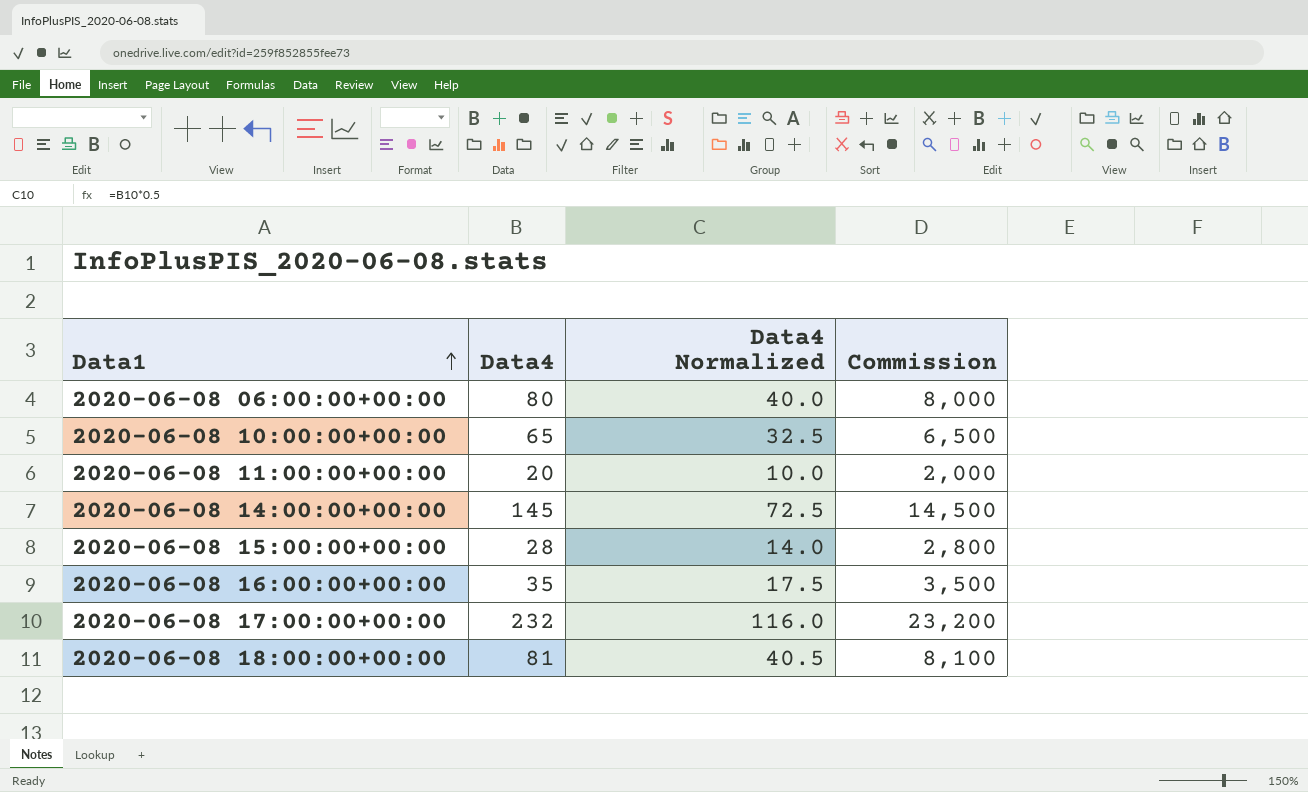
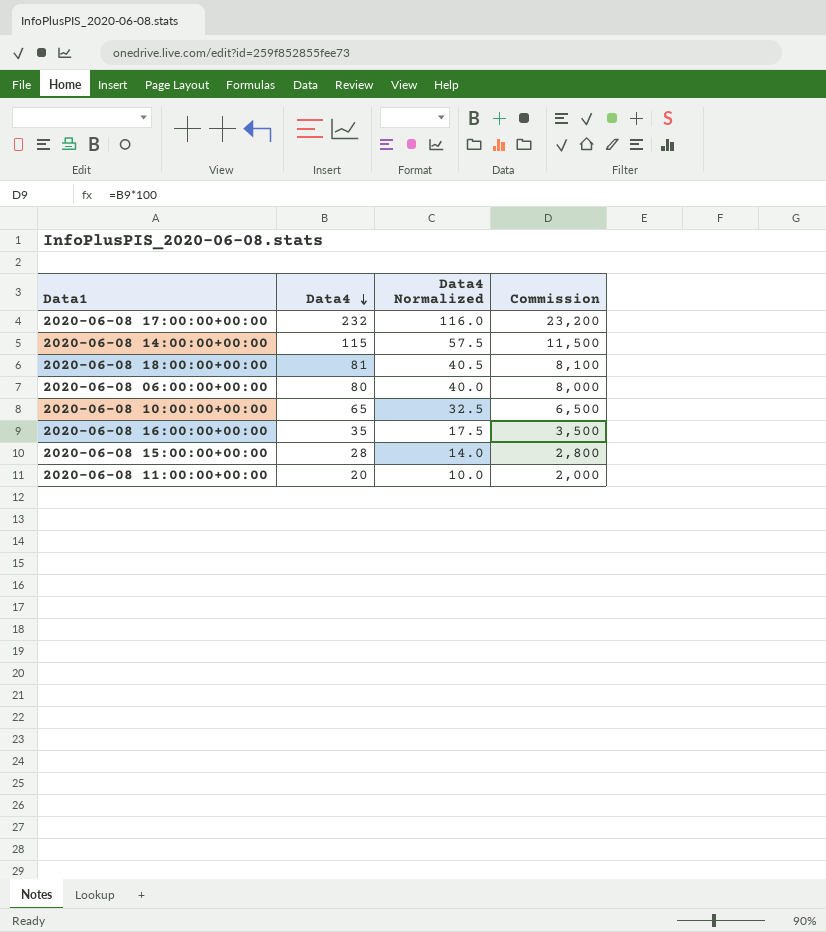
row order: Data1 ascending -> Data4 descending
2020-06-08 14:00:00+00:00 | Data4: 145 -> 115
2020-06-08 14:00:00+00:00 | Data4 Normalized: 72.5 -> 57.5
2020-06-08 14:00:00+00:00 | Commission: 14,500 -> 11,500

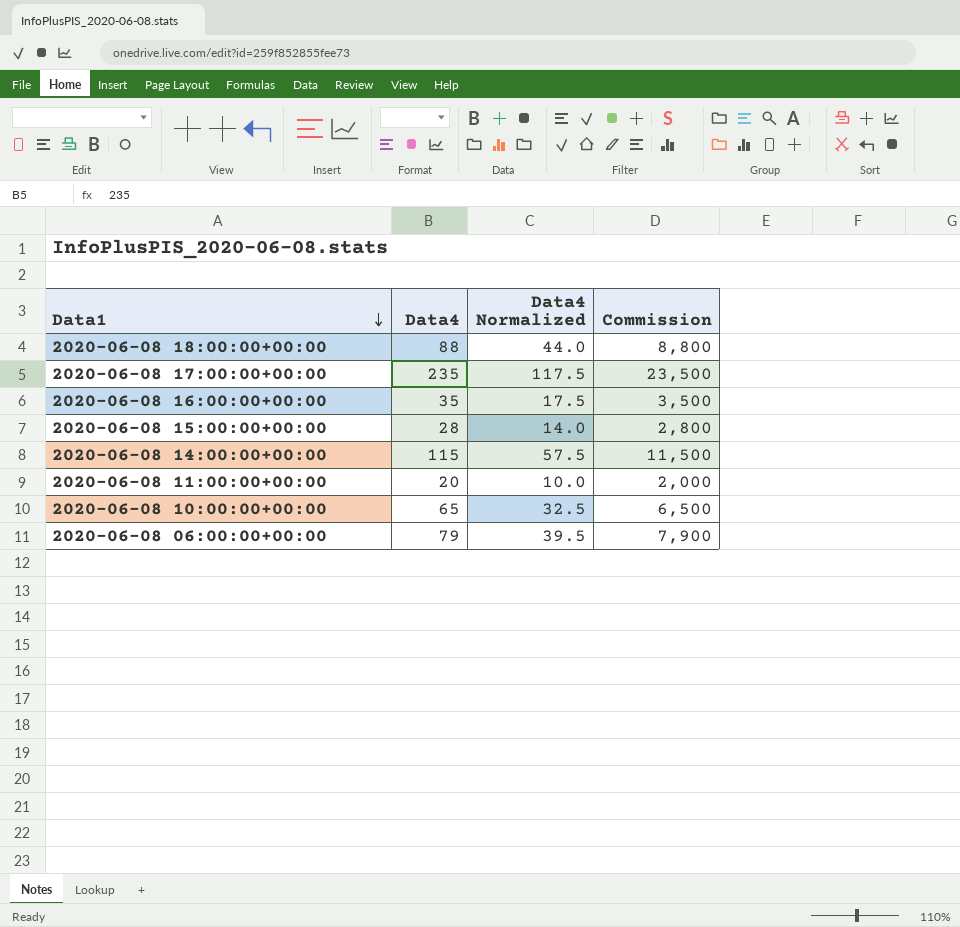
row order: Data4 descending -> Data1 descending
2020-06-08 18:00:00+00:00 | Data4: 81 -> 88
2020-06-08 18:00:00+00:00 | Data4 Normalized: 40.5 -> 44.0
2020-06-08 18:00:00+00:00 | Commission: 8,100 -> 8,800
2020-06-08 17:00:00+00:00 | Data4: 232 -> 235
2020-06-08 17:00:00+00:00 | Data4 Normalized: 116.0 -> 117.5
2020-06-08 17:00:00+00:00 | Commission: 23,200 -> 23,500
2020-06-08 06:00:00+00:00 | Data4: 80 -> 79
2020-06-08 06:00:00+00:00 | Data4 Normalized: 40.0 -> 39.5
2020-06-08 06:00:00+00:00 | Commission: 8,000 -> 7,900

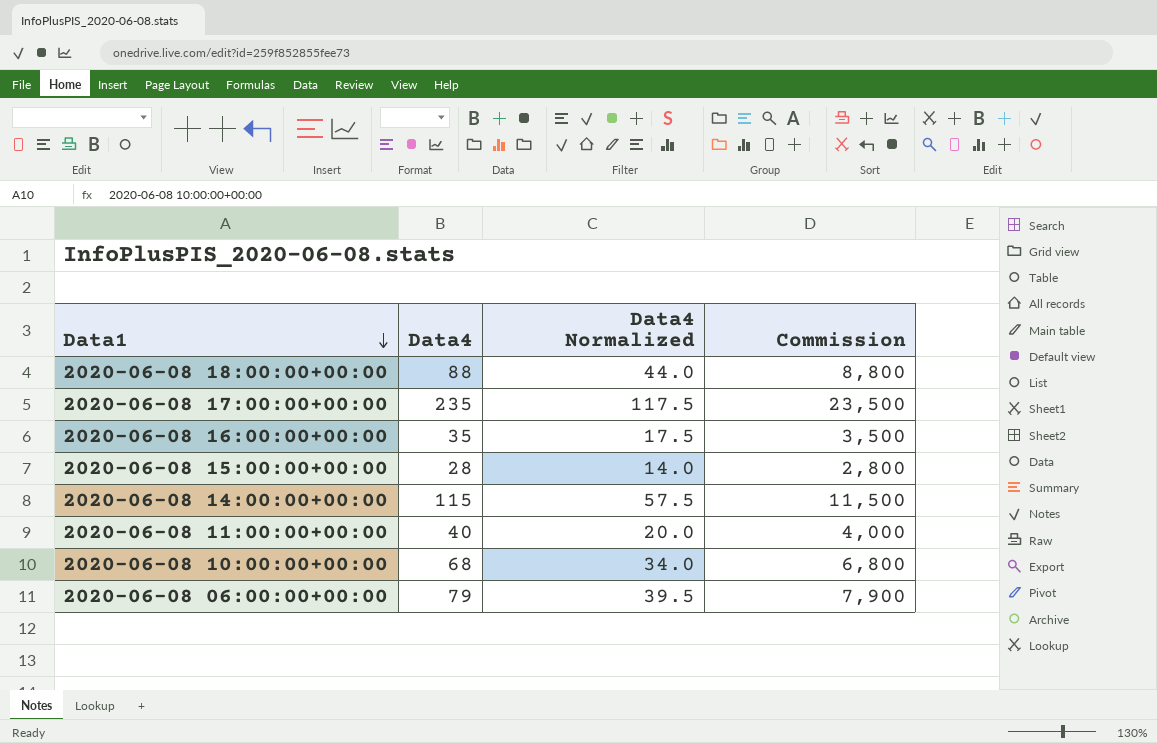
2020-06-08 11:00:00+00:00 | Data4: 20 -> 40
2020-06-08 11:00:00+00:00 | Data4 Normalized: 10.0 -> 20.0
2020-06-08 11:00:00+00:00 | Commission: 2,000 -> 4,000
2020-06-08 10:00:00+00:00 | Data4: 65 -> 68
2020-06-08 10:00:00+00:00 | Data4 Normalized: 32.5 -> 34.0
2020-06-08 10:00:00+00:00 | Commission: 6,500 -> 6,800

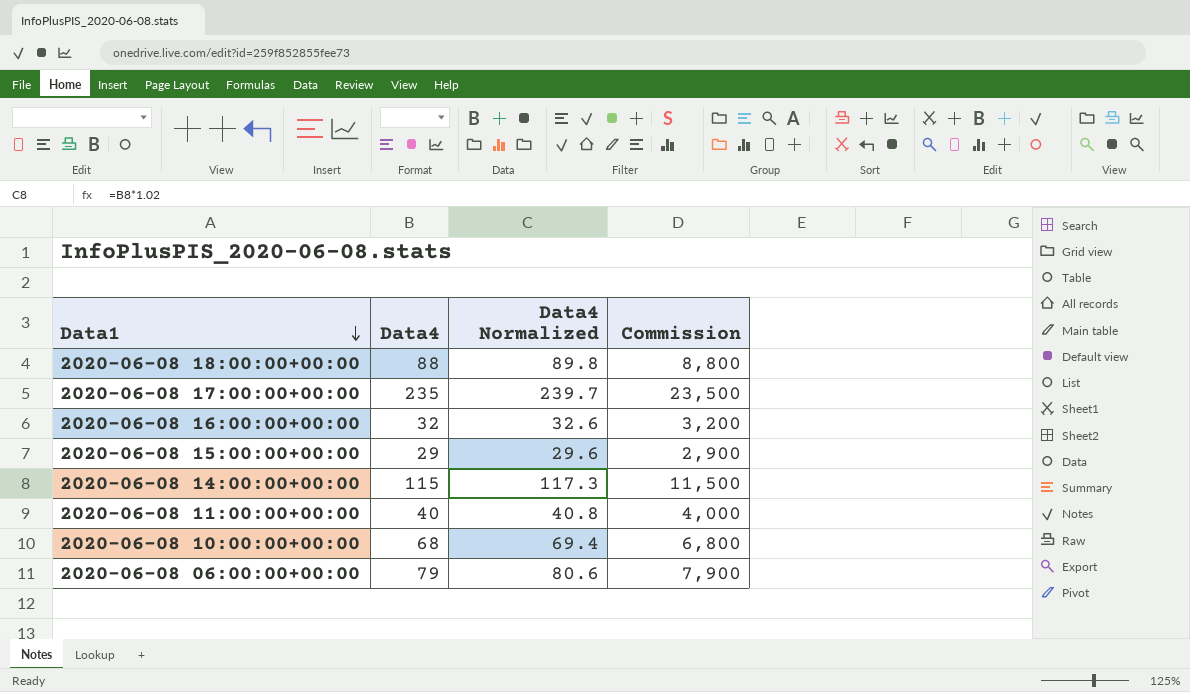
column Data4 Normalized | formula: [Data4] * 0.5 -> [Data4] * 1.02
2020-06-08 16:00:00+00:00 | Data4: 35 -> 32
2020-06-08 16:00:00+00:00 | Commission: 3,500 -> 3,200
2020-06-08 15:00:00+00:00 | Data4: 28 -> 29
2020-06-08 15:00:00+00:00 | Commission: 2,800 -> 2,900

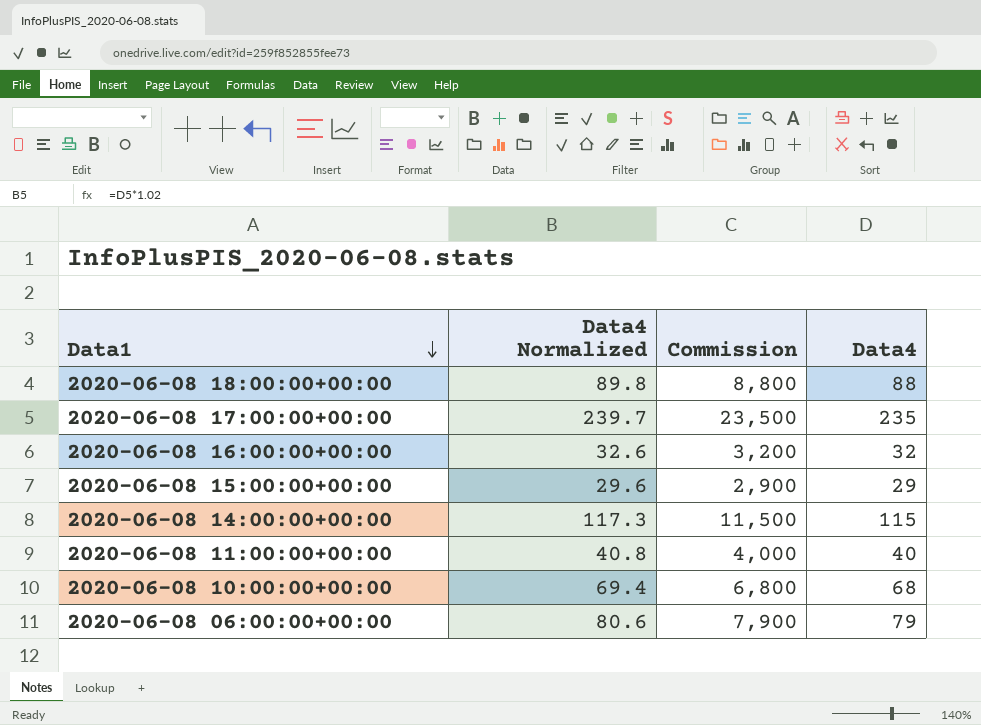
column Data4 | position: 2 -> 4

